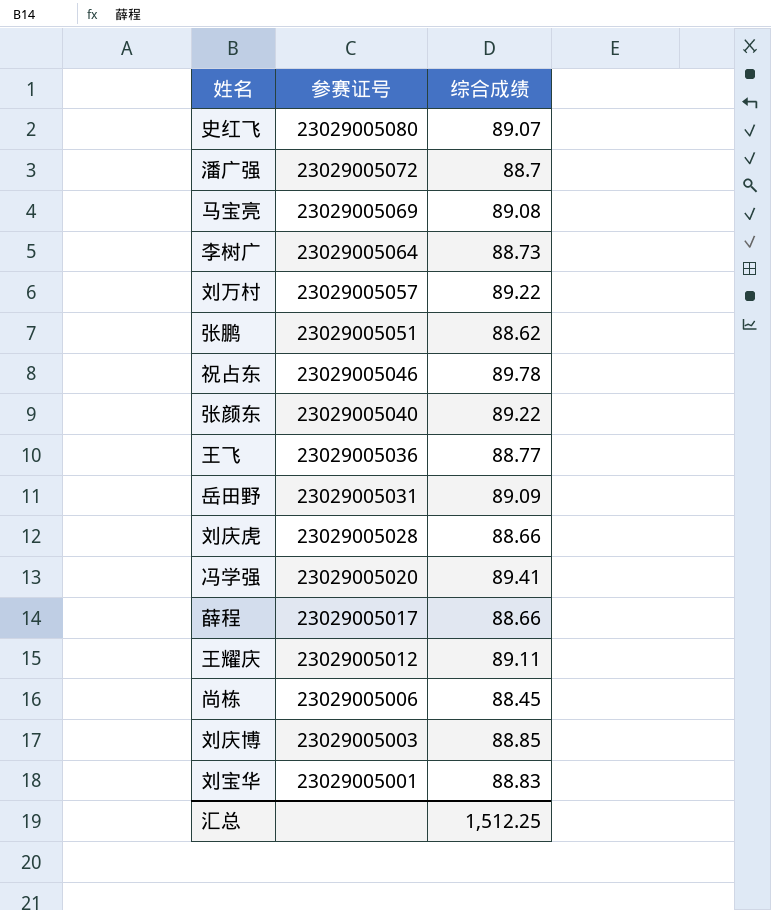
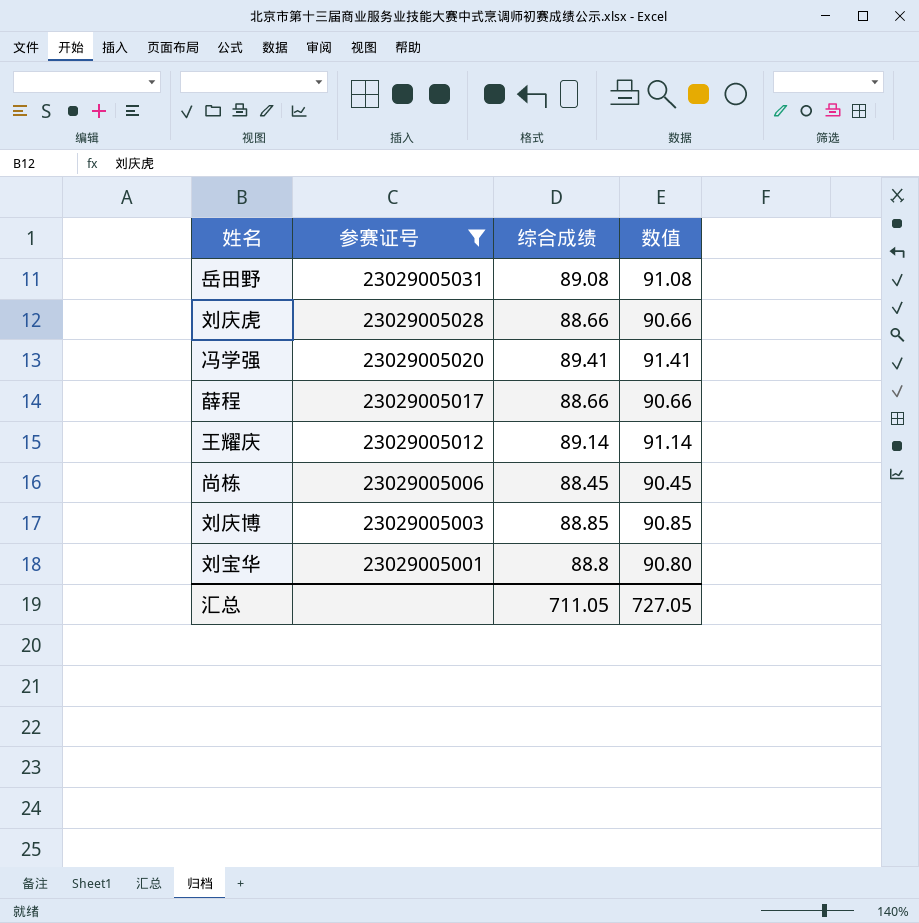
filter: none -> 参赛证号 <= 23029005031
column 数值 | formula: none -> [综合成绩] + 2
岳田野 | 综合成绩: 89.09 -> 89.08
王耀庆 | 综合成绩: 89.11 -> 89.14
刘宝华 | 综合成绩: 88.83 -> 88.8
汇总 | 综合成绩: 1,512.25 -> 711.05

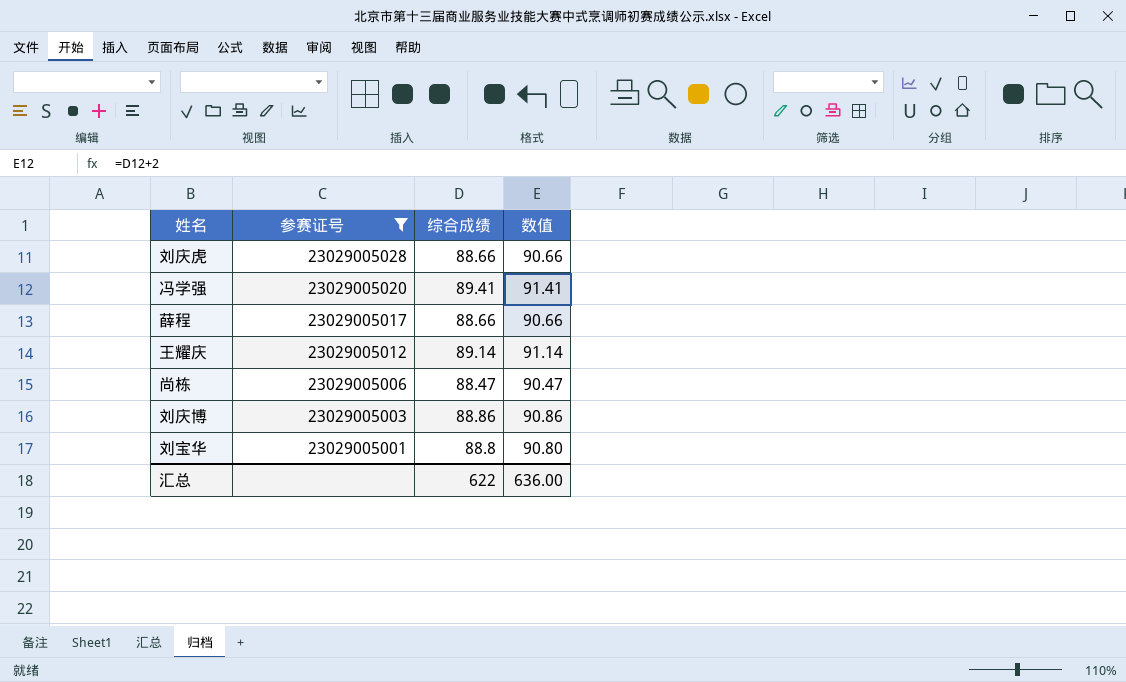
row 岳田野: 23029005031 | 89.08 | 91.08 -> none
尚栋 | 综合成绩: 88.45 -> 88.47
尚栋 | 数值: 90.45 -> 90.47
刘庆博 | 综合成绩: 88.85 -> 88.86
刘庆博 | 数值: 90.85 -> 90.86
汇总 | 综合成绩: 711.05 -> 622
汇总 | 数值: 727.05 -> 636.00

